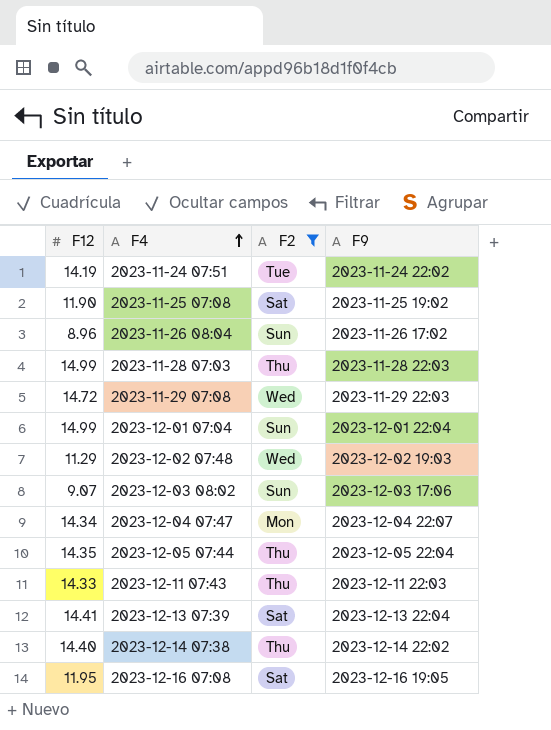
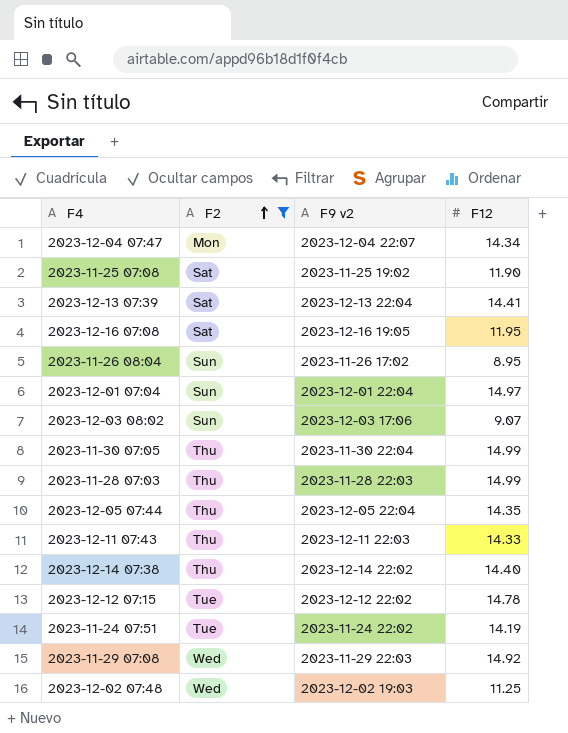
row order: F4 ascending -> F2 ascending
column name: F9 -> F9 v2
column F12 | position: 1 -> 4
2023-11-26 08:04 | F12: 8.96 -> 8.95
2023-12-01 07:04 | F12: 14.99 -> 14.97
row 2023-11-30 07:05: none -> Thu | 2023-11-30 22:04 | 14.99
row 2023-12-12 07:15: none -> Tue | 2023-12-12 22:02 | 14.78
2023-11-29 07:08 | F12: 14.72 -> 14.92
2023-12-02 07:48 | F12: 11.29 -> 11.25

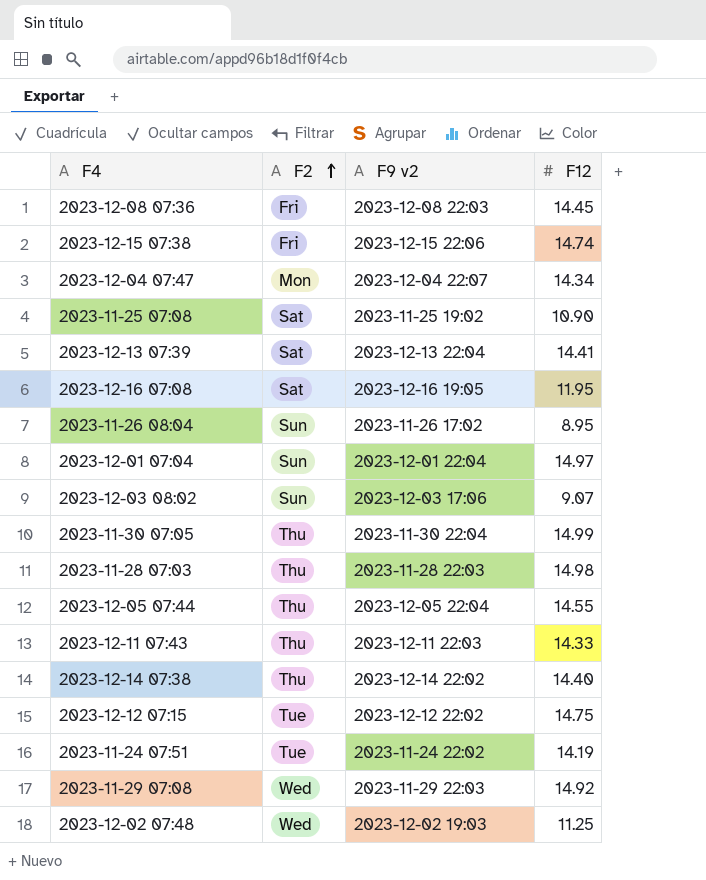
filter: F2 != Fri -> none
2023-11-25 07:08 | F12: 11.90 -> 10.90
2023-11-28 07:03 | F12: 14.99 -> 14.98
2023-12-05 07:44 | F12: 14.35 -> 14.55
2023-12-12 07:15 | F12: 14.78 -> 14.75

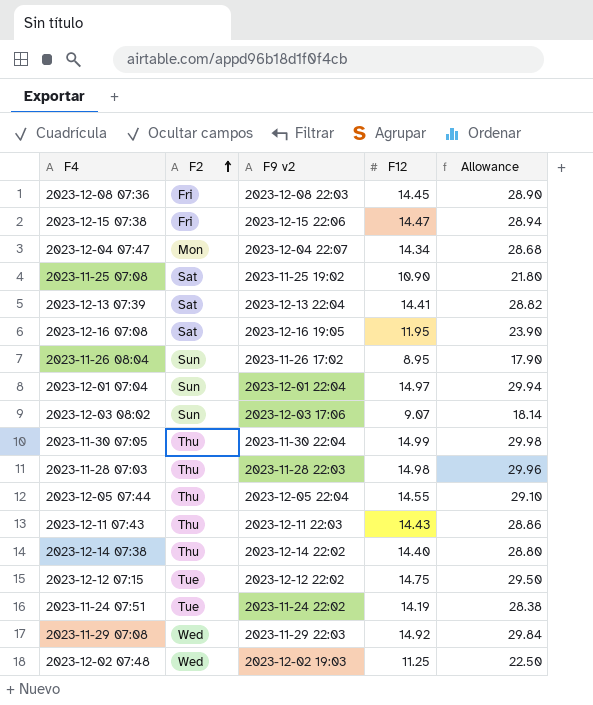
column Allowance | formula: none -> [F12] * 2
2023-12-15 07:38 | F12: 14.74 -> 14.47
2023-12-11 07:43 | F12: 14.33 -> 14.43

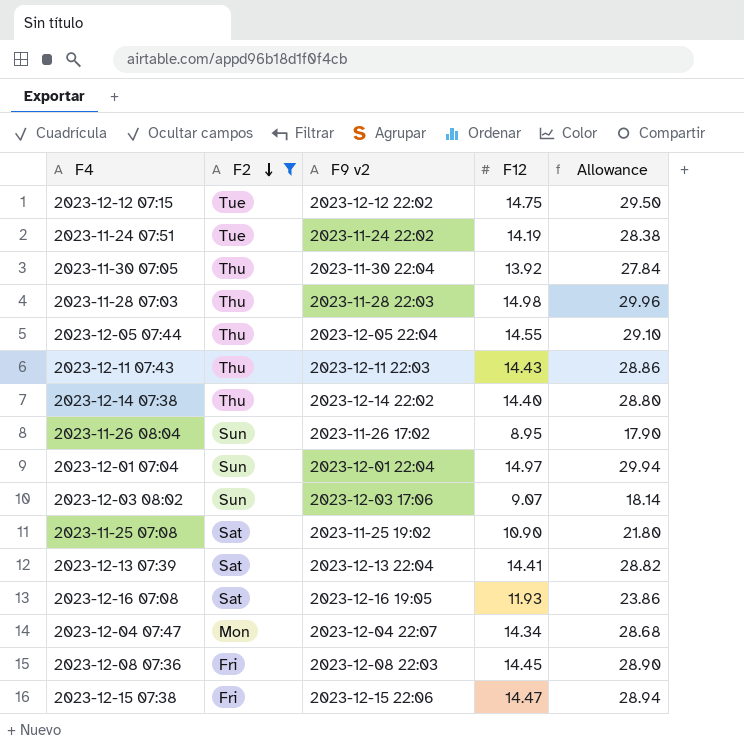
filter: none -> F2 != Wed
row order: F2 ascending -> F2 descending
2023-11-30 07:05 | F12: 14.99 -> 13.92
2023-11-30 07:05 | Allowance: 29.98 -> 27.84
2023-12-16 07:08 | F12: 11.95 -> 11.93
2023-12-16 07:08 | Allowance: 23.90 -> 23.86

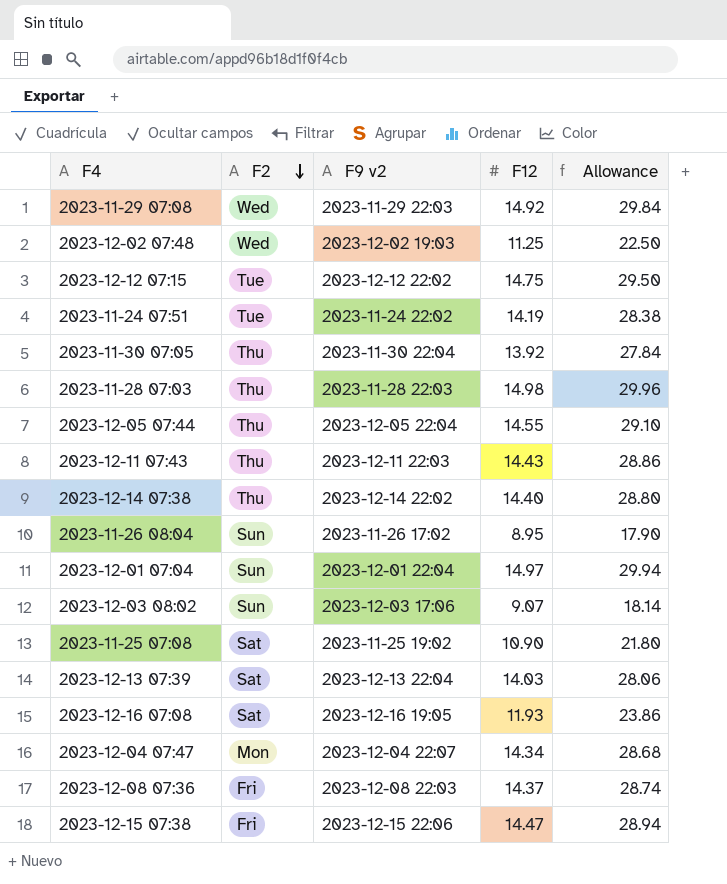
filter: F2 != Wed -> none
2023-12-13 07:39 | F12: 14.41 -> 14.03
2023-12-13 07:39 | Allowance: 28.82 -> 28.06
2023-12-08 07:36 | F12: 14.45 -> 14.37
2023-12-08 07:36 | Allowance: 28.90 -> 28.74

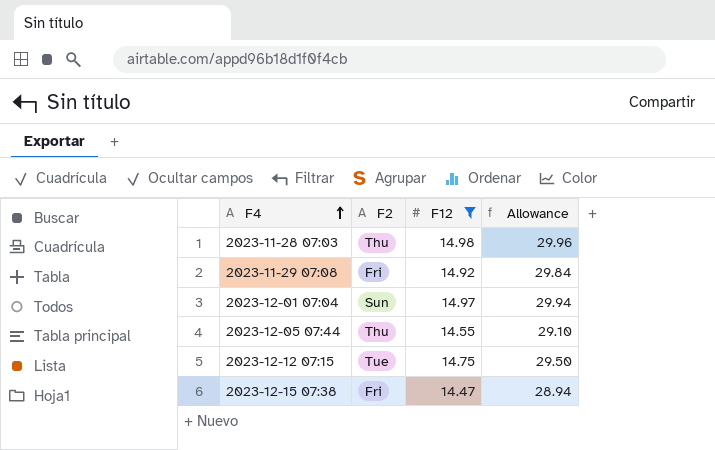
filter: none -> F12 >= 14.47
row order: F2 descending -> F4 ascending
column F9 v2 | position: 3 -> none
2023-11-29 07:08 | F2: Wed -> Fri

